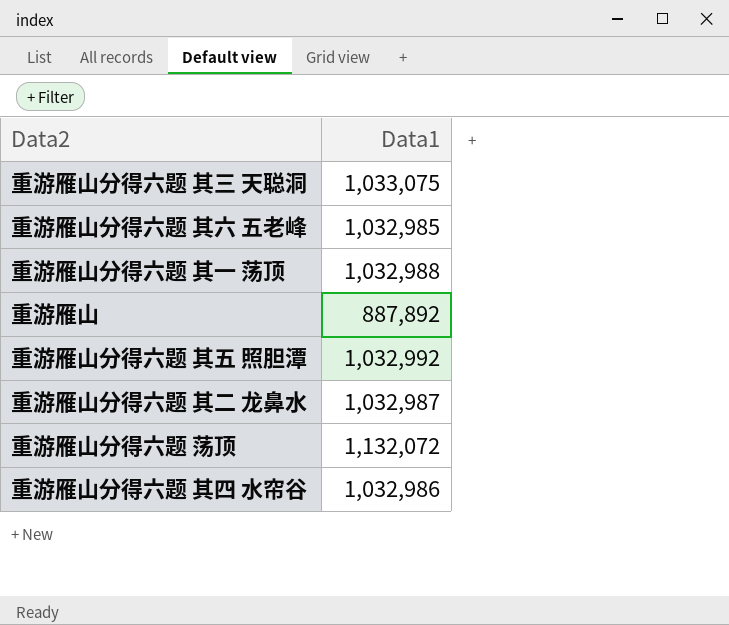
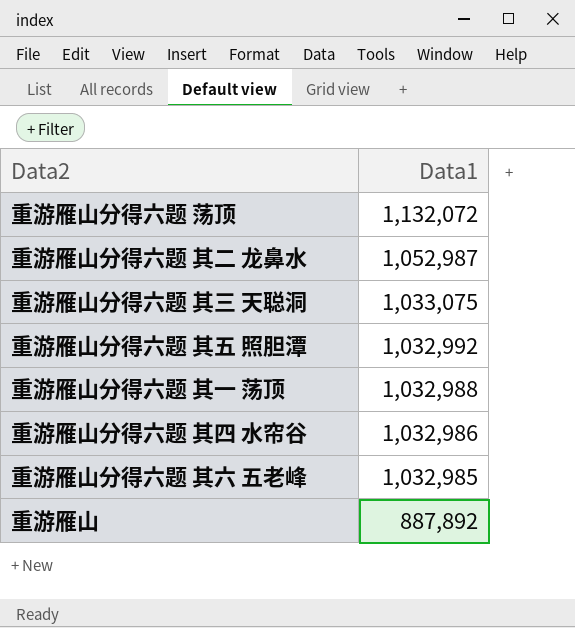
row order: none -> Data1 descending
重游雁山分得六题 其二 龙鼻水 | Data1: 1,032,987 -> 1,052,987

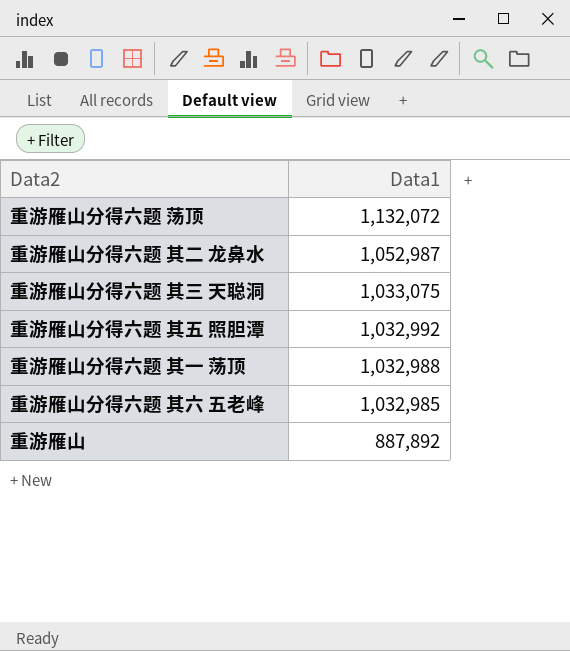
row 重游雁山分得六题 其四 水帘谷: 1,032,986 -> none

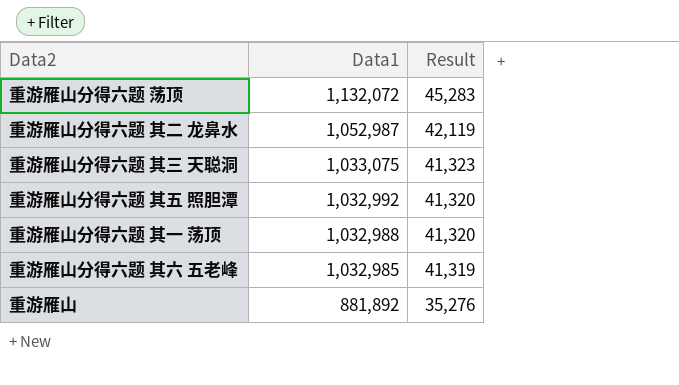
column Result | formula: none -> [Data1] * 0.04
重游雁山 | Data1: 887,892 -> 881,892

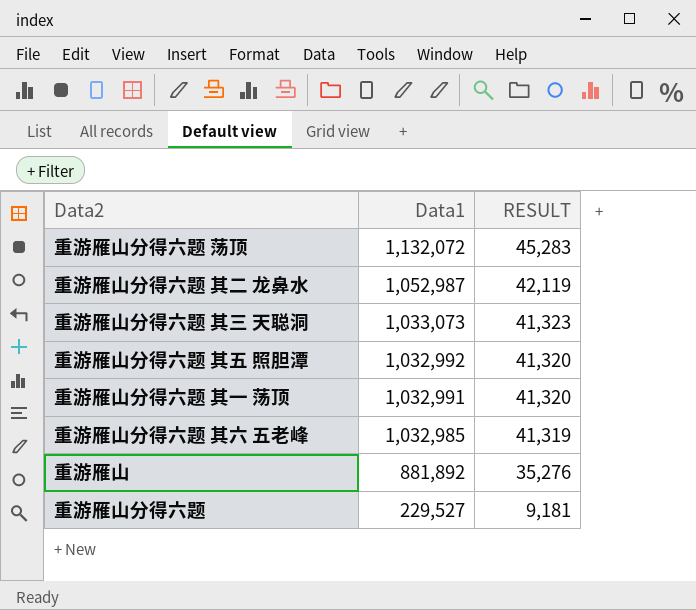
column name: Result -> RESULT
重游雁山分得六题 其三 天聪洞 | Data1: 1,033,075 -> 1,033,073
重游雁山分得六题 其一 荡顶 | Data1: 1,032,988 -> 1,032,991
row 重游雁山分得六题: none -> 229,527 | 9,181

